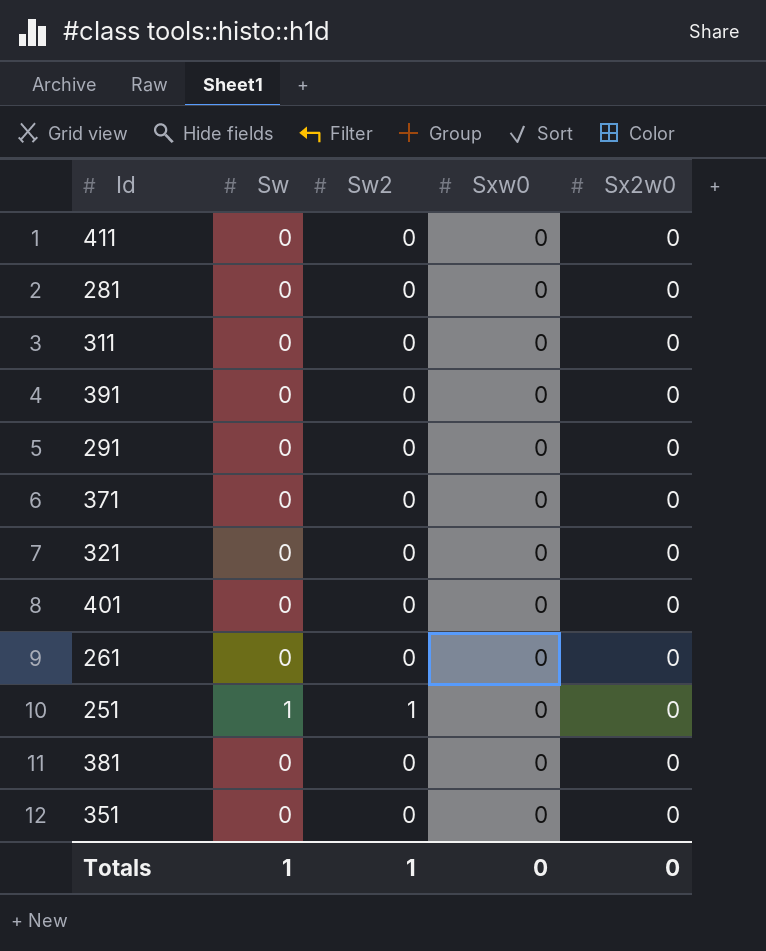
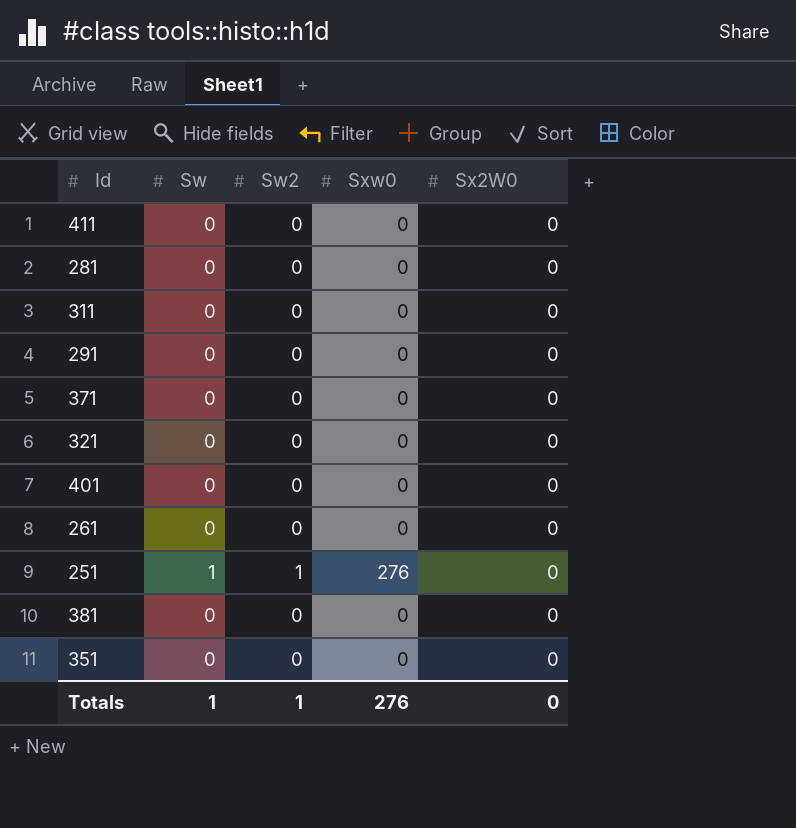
column name: Sx2w0 -> Sx2W0
row 391: 0 | 0 | 0 | 0 -> none
251 | Sxw0: 0 -> 276
Totals | Sxw0: 0 -> 276

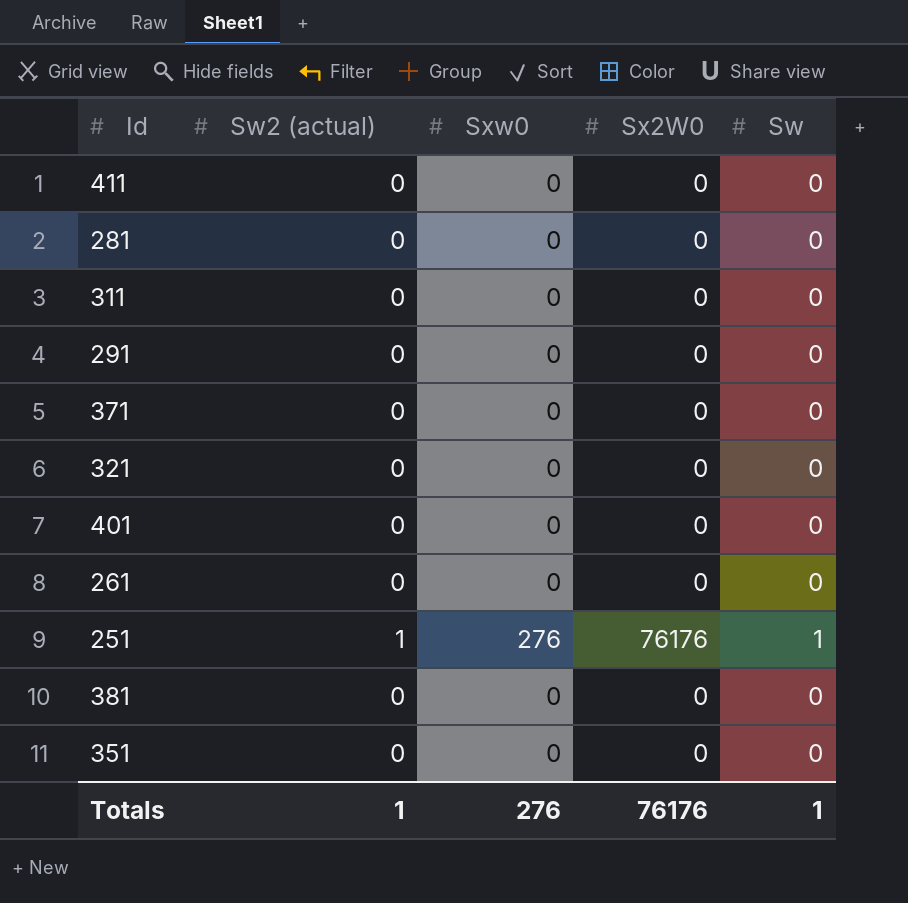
column name: Sw2 -> Sw2 (actual)
column Sw | position: 2 -> 5
251 | Sx2W0: 0 -> 76176
Totals | Sx2W0: 0 -> 76176

